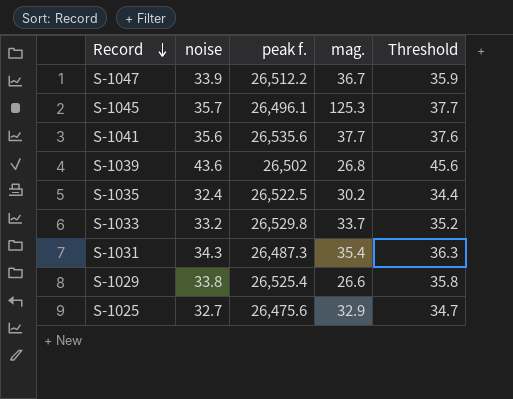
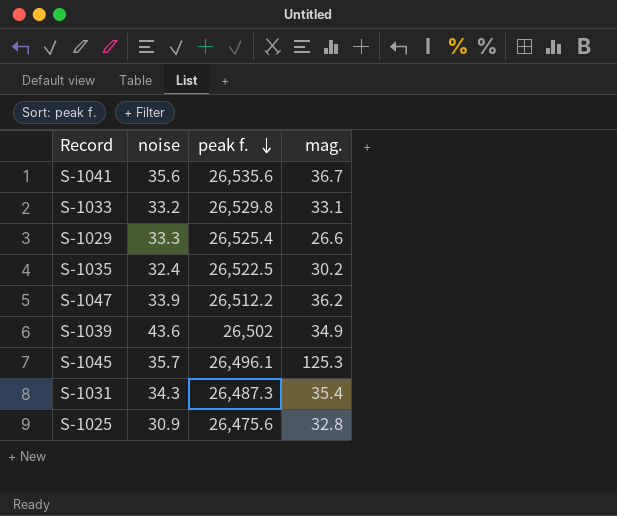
row order: Record descending -> peak f. descending
column Threshold | formula: [noise] + 2 -> none
S-1041 | mag.: 37.7 -> 36.7
S-1033 | mag.: 33.7 -> 33.1
S-1029 | noise: 33.8 -> 33.3
S-1047 | mag.: 36.7 -> 36.2
S-1039 | mag.: 26.8 -> 34.9
S-1025 | noise: 32.7 -> 30.9
S-1025 | mag.: 32.9 -> 32.8

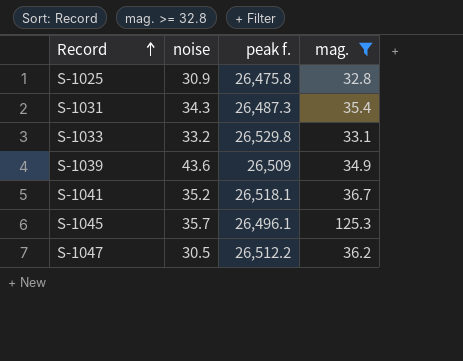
filter: none -> mag. >= 32.8
row order: peak f. descending -> Record ascending
S-1025 | peak f.: 26,475.6 -> 26,475.8
S-1039 | peak f.: 26,502 -> 26,509
S-1041 | noise: 35.6 -> 35.2
S-1041 | peak f.: 26,535.6 -> 26,518.1
S-1047 | noise: 33.9 -> 30.5

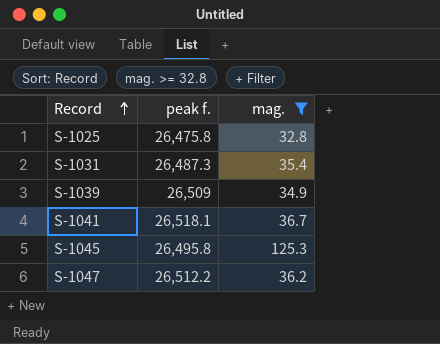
column noise | position: 2 -> none
row S-1033: 33.2 | 26,529.8 | 33.1 -> none
S-1045 | peak f.: 26,496.1 -> 26,495.8

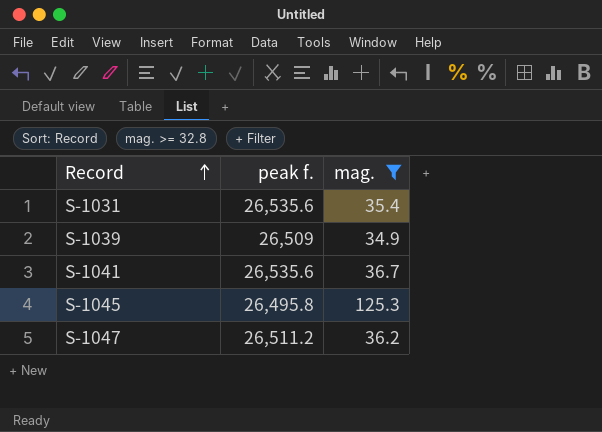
row S-1025: 26,475.8 | 32.8 -> none
S-1031 | peak f.: 26,487.3 -> 26,535.6
S-1041 | peak f.: 26,518.1 -> 26,535.6
S-1047 | peak f.: 26,512.2 -> 26,511.2

